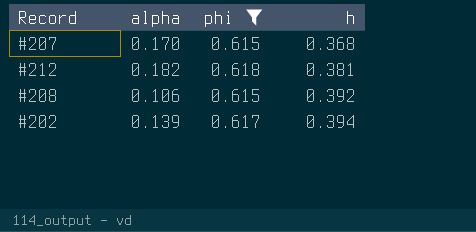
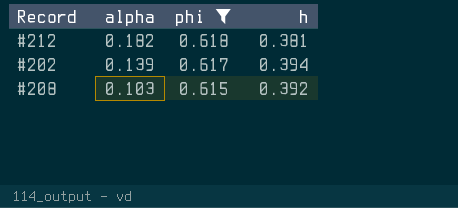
row order: h ascending -> alpha descending
row #207: 0.170 | 0.615 | 0.368 -> none
#208 | alpha: 0.106 -> 0.103

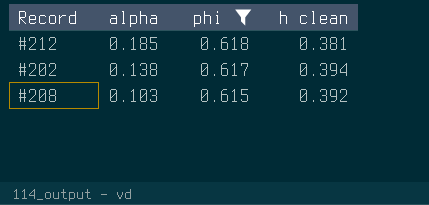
column name: h -> h clean
#212 | alpha: 0.182 -> 0.185
#202 | alpha: 0.139 -> 0.138

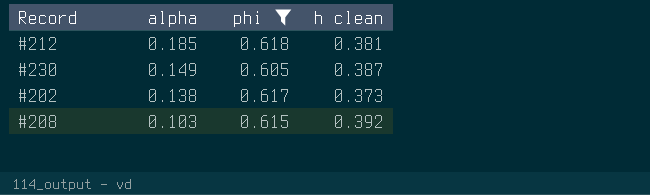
row #230: none -> 0.149 | 0.605 | 0.387
#202 | h clean: 0.394 -> 0.373

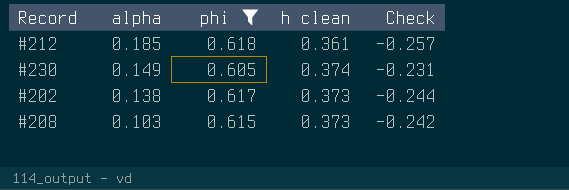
column Check | formula: none -> [h clean] - [phi]
#212 | h clean: 0.381 -> 0.361
#230 | h clean: 0.387 -> 0.374
#208 | h clean: 0.392 -> 0.373

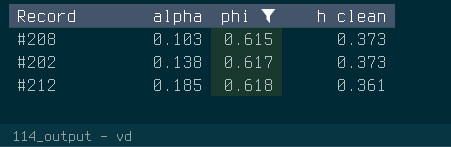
row order: alpha descending -> alpha ascending
column Check | formula: [h clean] - [phi] -> none
row #230: 0.149 | 0.605 | 0.374 | -0.231 -> none

